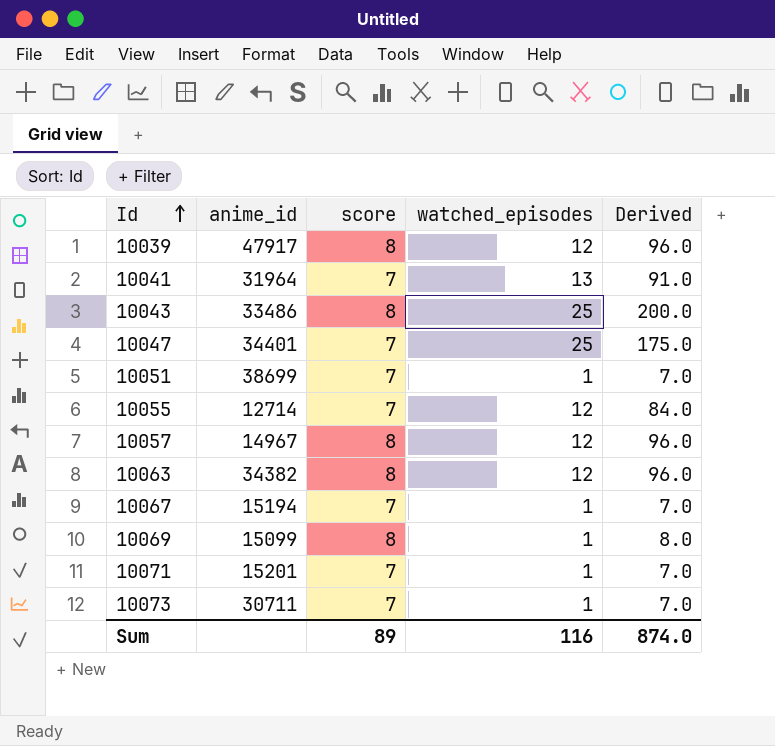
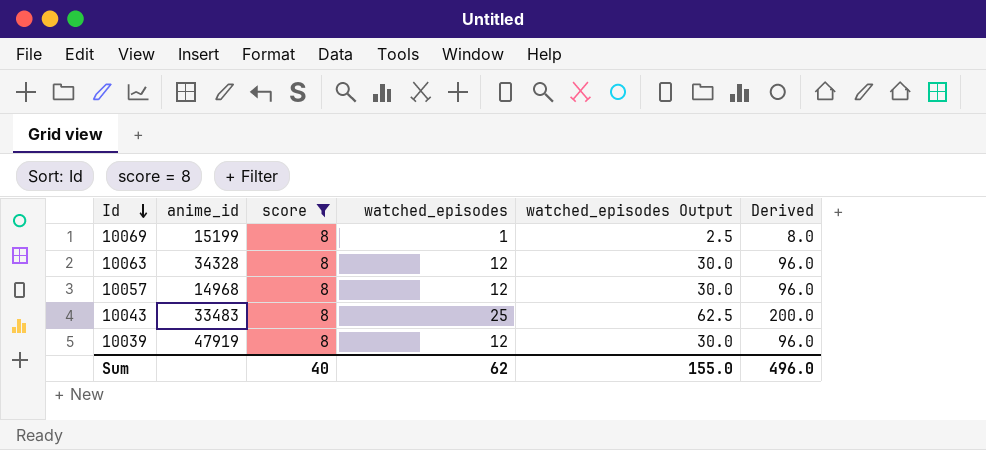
filter: none -> score = 8
row order: Id ascending -> Id descending
column watched_episodes Output | formula: none -> [watched_episodes] * 2.5
10069 | anime_id: 15099 -> 15199
10063 | anime_id: 34382 -> 34328
10057 | anime_id: 14967 -> 14968
10043 | anime_id: 33486 -> 33483
10039 | anime_id: 47917 -> 47919
Sum | score: 89 -> 40
Sum | watched_episodes: 116 -> 62
Sum | Derived: 874.0 -> 496.0

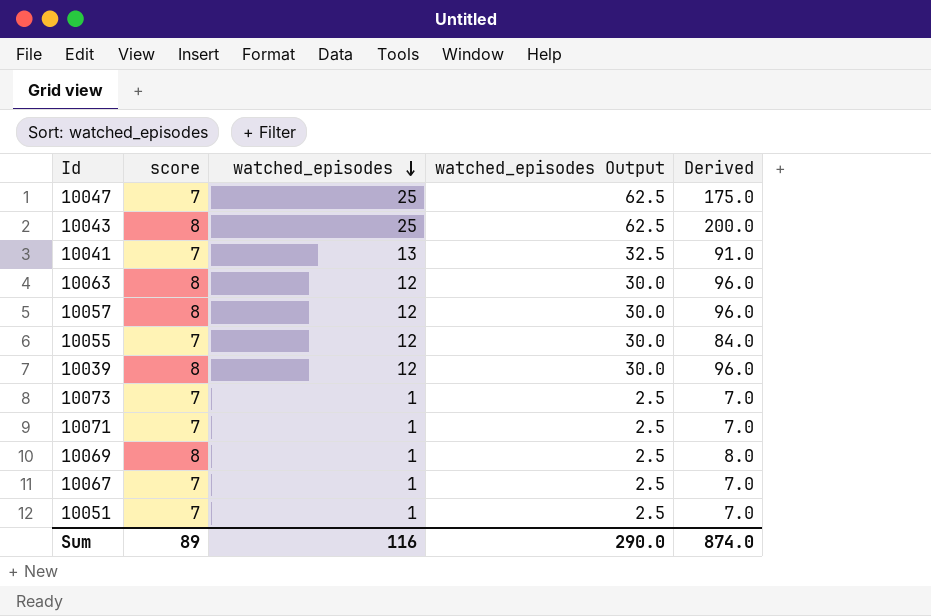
filter: score = 8 -> none
row order: Id descending -> watched_episodes descending
column anime_id | position: 2 -> none
Sum | score: 40 -> 89
Sum | watched_episodes: 62 -> 116
Sum | watched_episodes Output: 155.0 -> 290.0
Sum | Derived: 496.0 -> 874.0

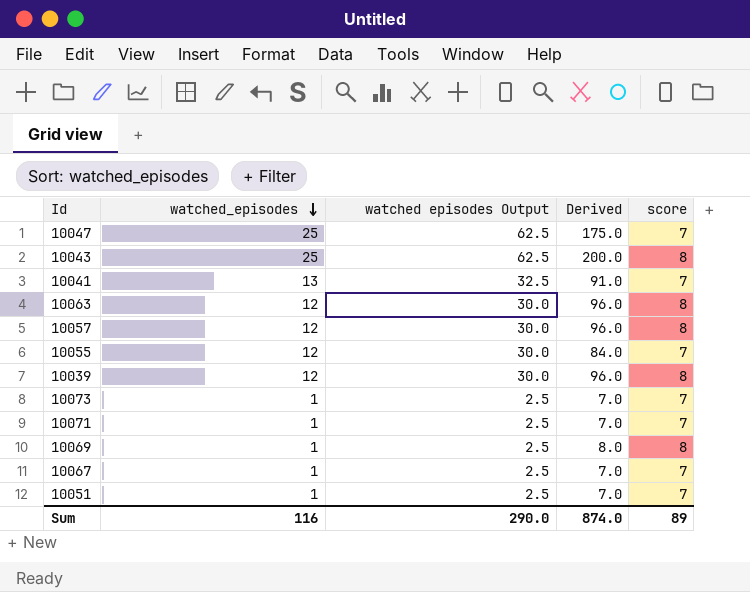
column name: watched_episodes Output -> watched episodes Output
column score | position: 2 -> 5

